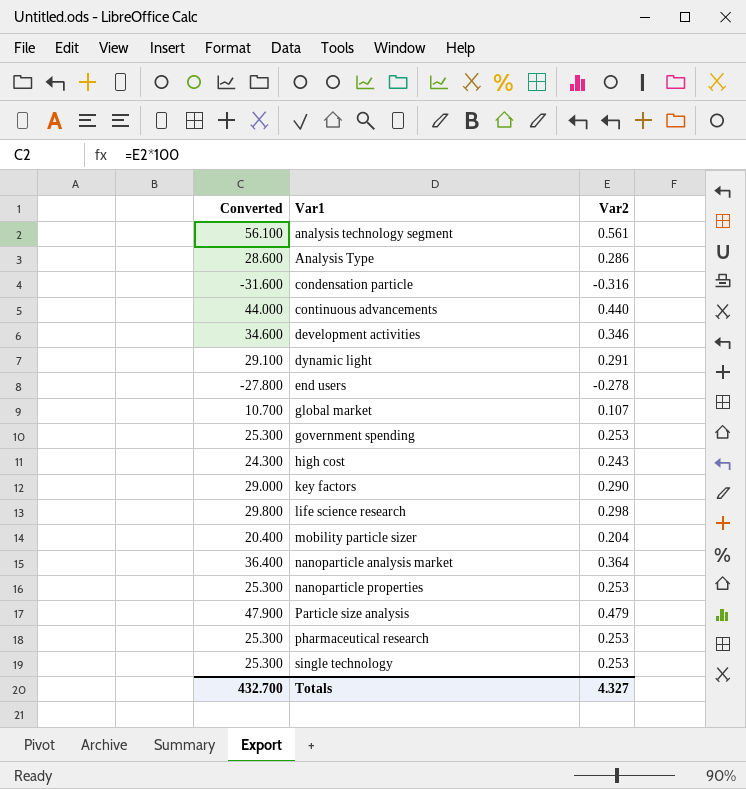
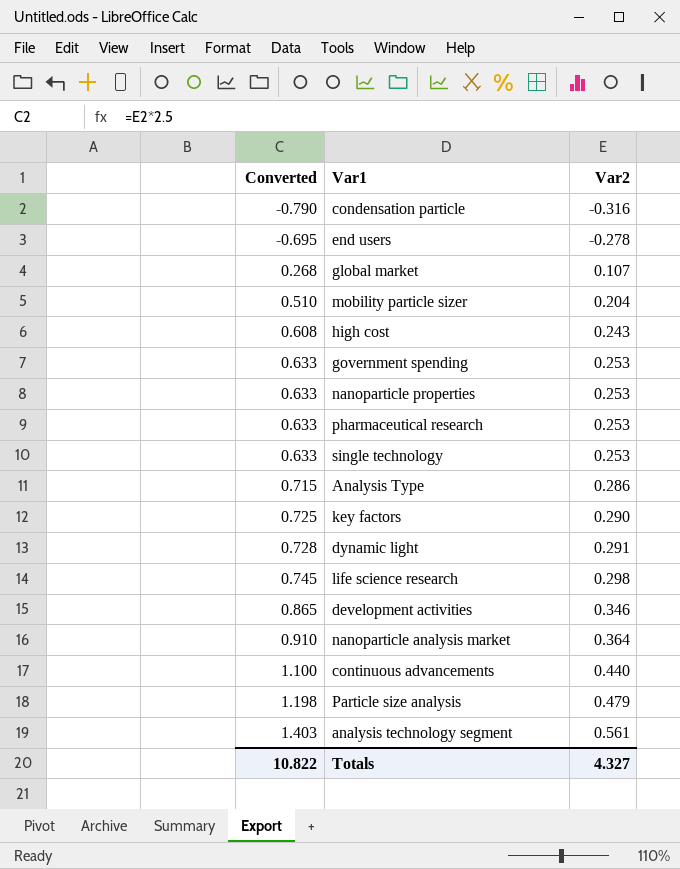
row order: Var1 ascending -> Converted ascending
column Converted | formula: [Var2] * 100 -> [Var2] * 2.5
Totals | Converted: 432.700 -> 10.822

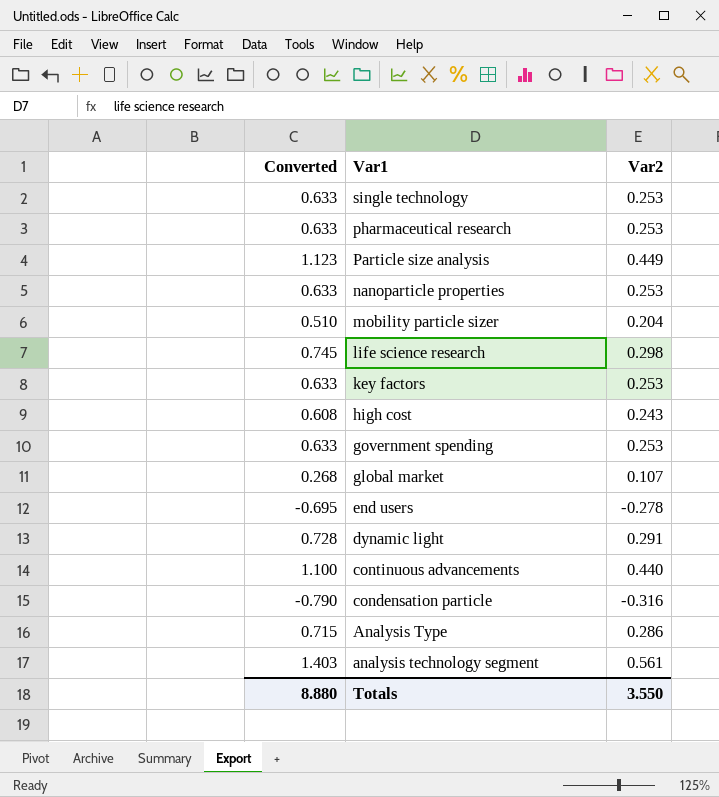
row order: Converted ascending -> Var1 descending
row development activities: 0.865 | 0.346 -> none
row nanoparticle analysis market: 0.910 | 0.364 -> none
Particle size analysis | Converted: 1.198 -> 1.123
Particle size analysis | Var2: 0.479 -> 0.449
key factors | Converted: 0.725 -> 0.633
key factors | Var2: 0.290 -> 0.253
Totals | Converted: 10.822 -> 8.880
Totals | Var2: 4.327 -> 3.550

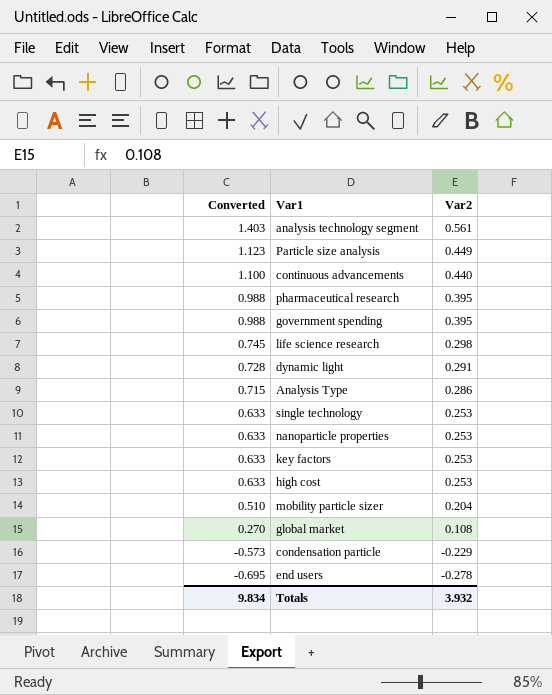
row order: Var1 descending -> Converted descending
pharmaceutical research | Converted: 0.633 -> 0.988
pharmaceutical research | Var2: 0.253 -> 0.395
government spending | Converted: 0.633 -> 0.988
government spending | Var2: 0.253 -> 0.395
high cost | Converted: 0.608 -> 0.633
high cost | Var2: 0.243 -> 0.253
global market | Converted: 0.268 -> 0.270
global market | Var2: 0.107 -> 0.108
condensation particle | Converted: -0.790 -> -0.573
condensation particle | Var2: -0.316 -> -0.229
Totals | Converted: 8.880 -> 9.834
Totals | Var2: 3.550 -> 3.932

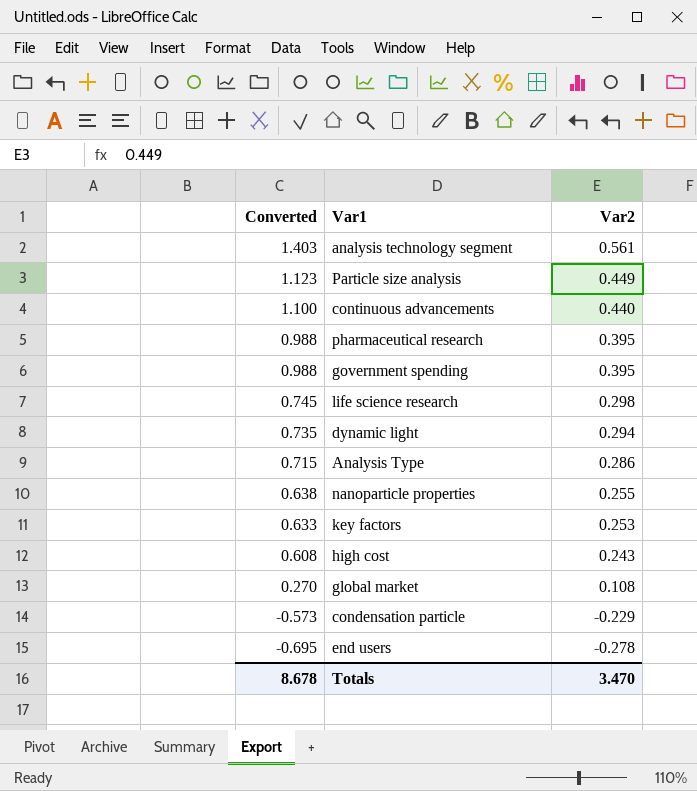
row single technology: 0.633 | 0.253 -> none
row mobility particle sizer: 0.510 | 0.204 -> none
dynamic light | Converted: 0.728 -> 0.735
dynamic light | Var2: 0.291 -> 0.294
nanoparticle properties | Converted: 0.633 -> 0.638
nanoparticle properties | Var2: 0.253 -> 0.255
high cost | Converted: 0.633 -> 0.608
high cost | Var2: 0.253 -> 0.243
Totals | Converted: 9.834 -> 8.678
Totals | Var2: 3.932 -> 3.470

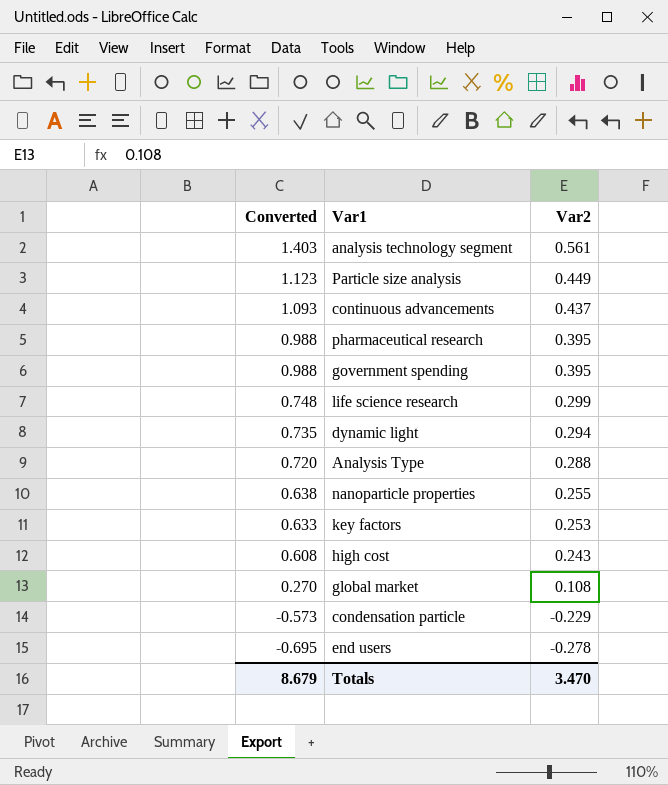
continuous advancements | Converted: 1.100 -> 1.093
continuous advancements | Var2: 0.440 -> 0.437
life science research | Converted: 0.745 -> 0.748
life science research | Var2: 0.298 -> 0.299
Analysis Type | Converted: 0.715 -> 0.720
Analysis Type | Var2: 0.286 -> 0.288
Totals | Converted: 8.678 -> 8.679

